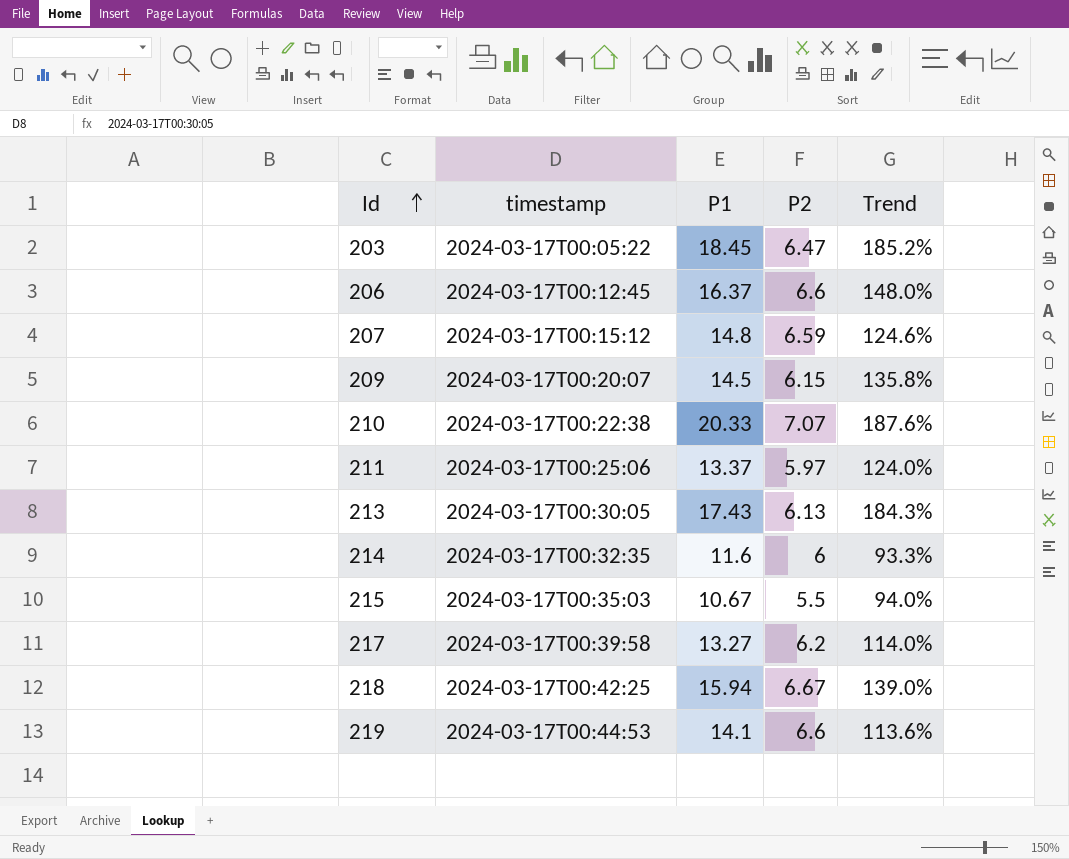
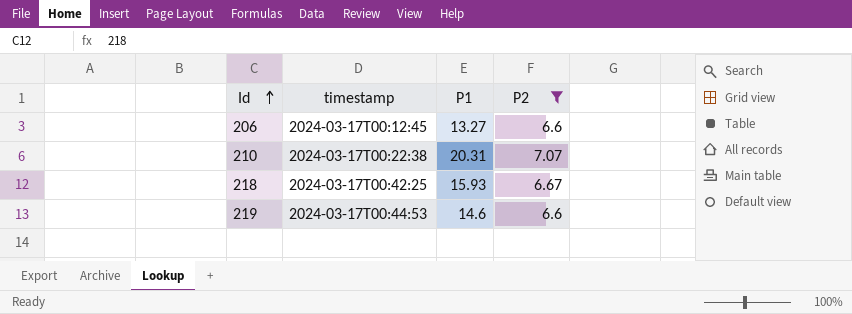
filter: none -> P2 >= 6.6
column Trend | formula: ([P1] - [P2]) / [P2] -> none
206 | P1: 16.37 -> 13.27
210 | P1: 20.33 -> 20.31
218 | P1: 15.94 -> 15.93
219 | P1: 14.1 -> 14.6

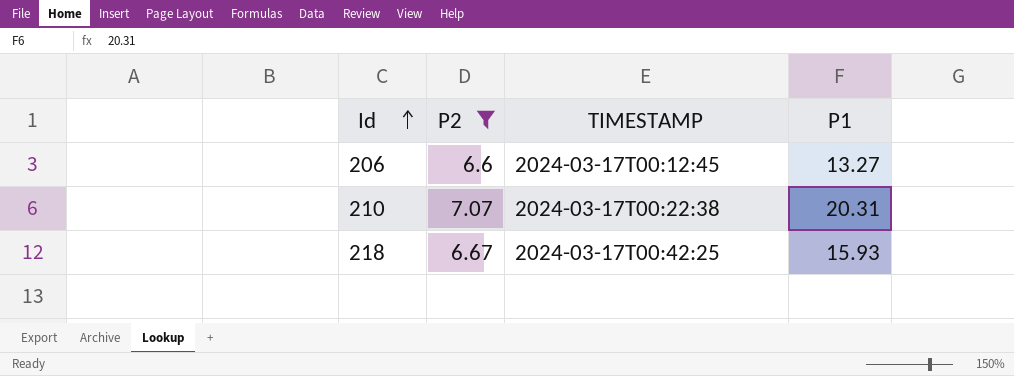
column P2 | position: 4 -> 2
column name: timestamp -> TIMESTAMP
row 219: 2024-03-17T00:44:53 | 14.6 | 6.6 -> none

